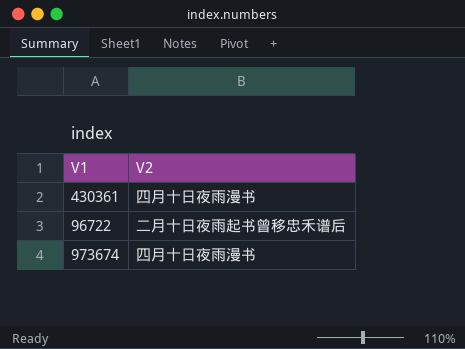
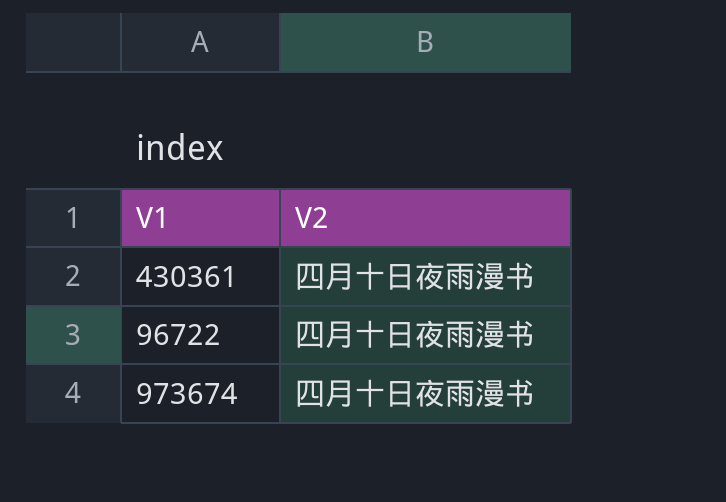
96722 | V2: 二月十日夜雨起书曾移忠禾谱后 -> 四月十日夜雨漫书

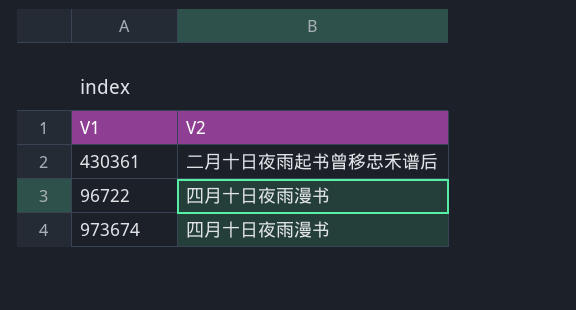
430361 | V2: 四月十日夜雨漫书 -> 二月十日夜雨起书曾移忠禾谱后

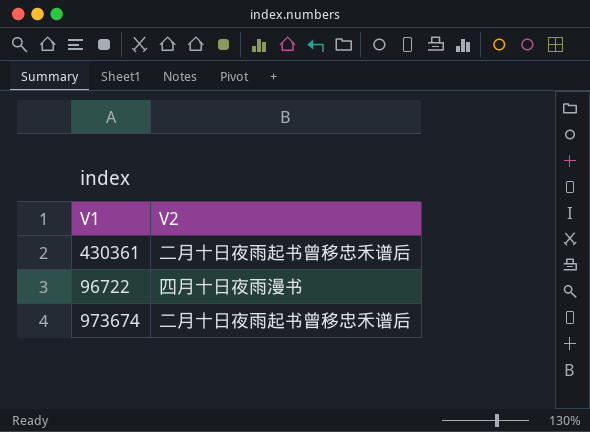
973674 | V2: 四月十日夜雨漫书 -> 二月十日夜雨起书曾移忠禾谱后

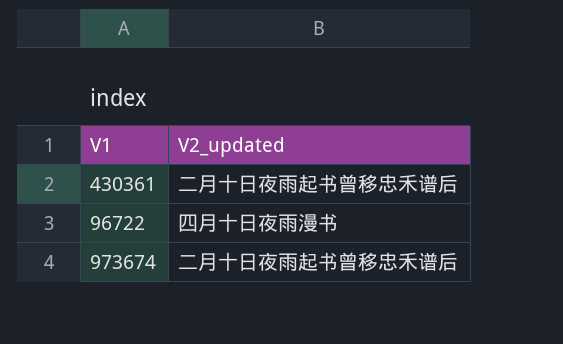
column name: V2 -> V2_updated

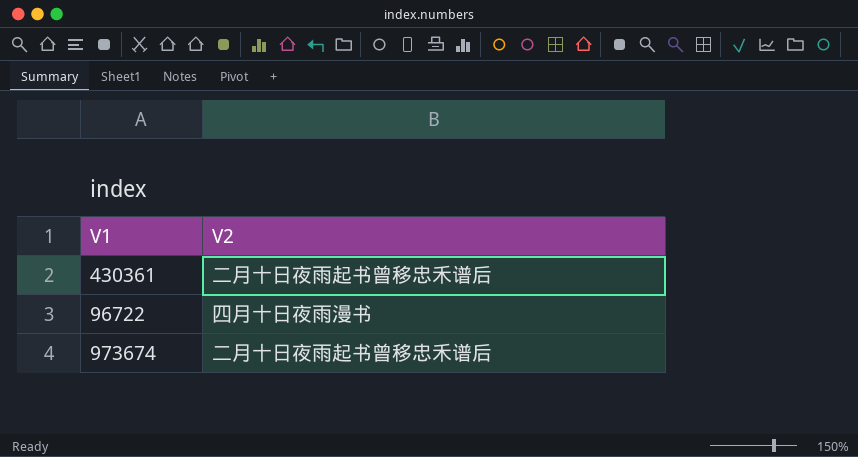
column name: V2_updated -> V2

